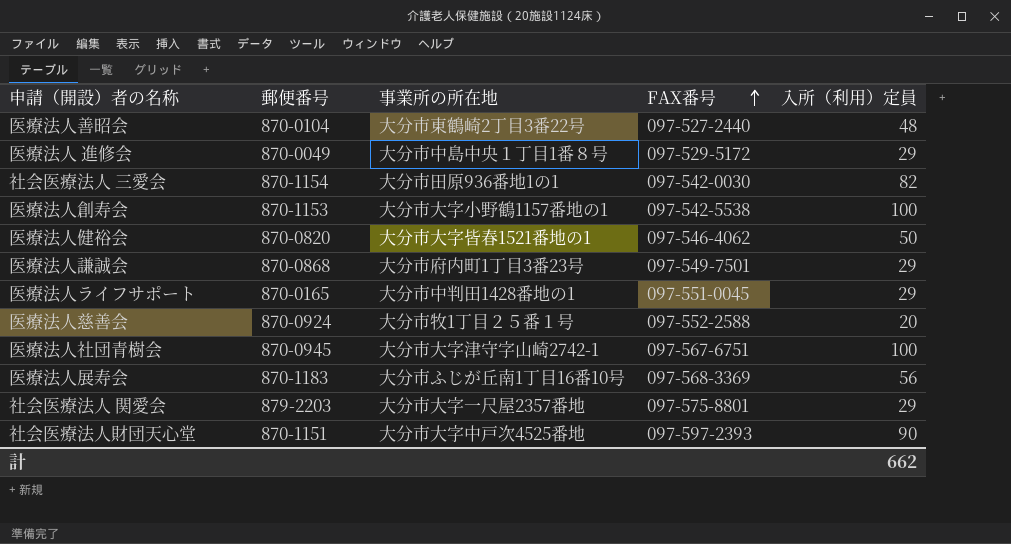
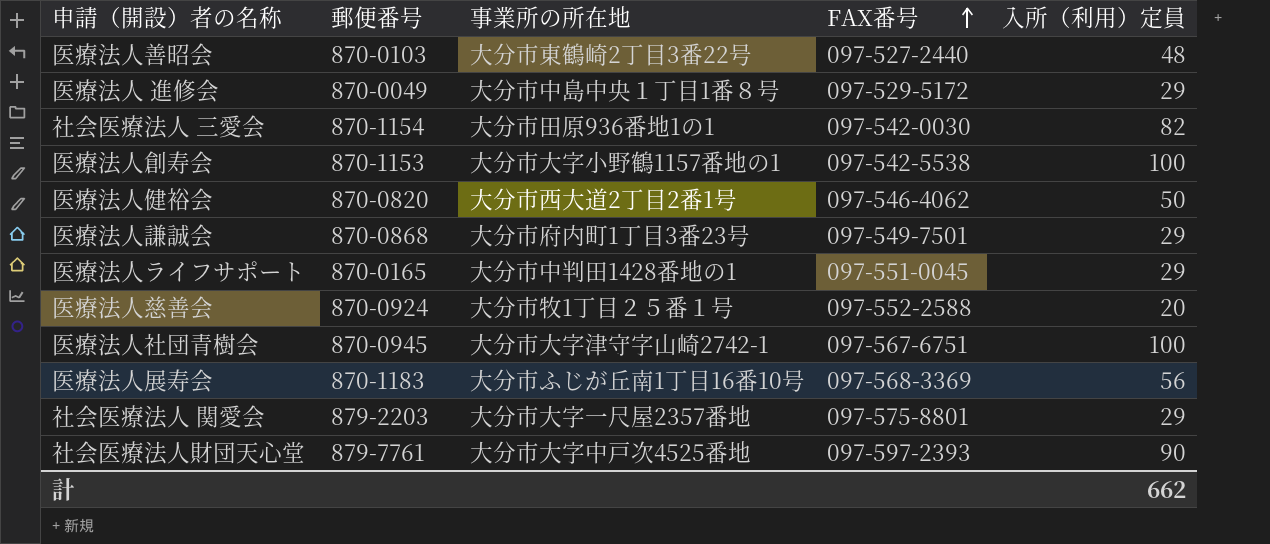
医療法人善昭会 | 郵便番号: 870-0104 -> 870-0103
医療法人健裕会 | 事業所の所在地: 大分市大字皆春1521番地の1 -> 大分市西大道2丁目2番1号
社会医療法人財団天心堂 | 郵便番号: 870-1151 -> 879-7761

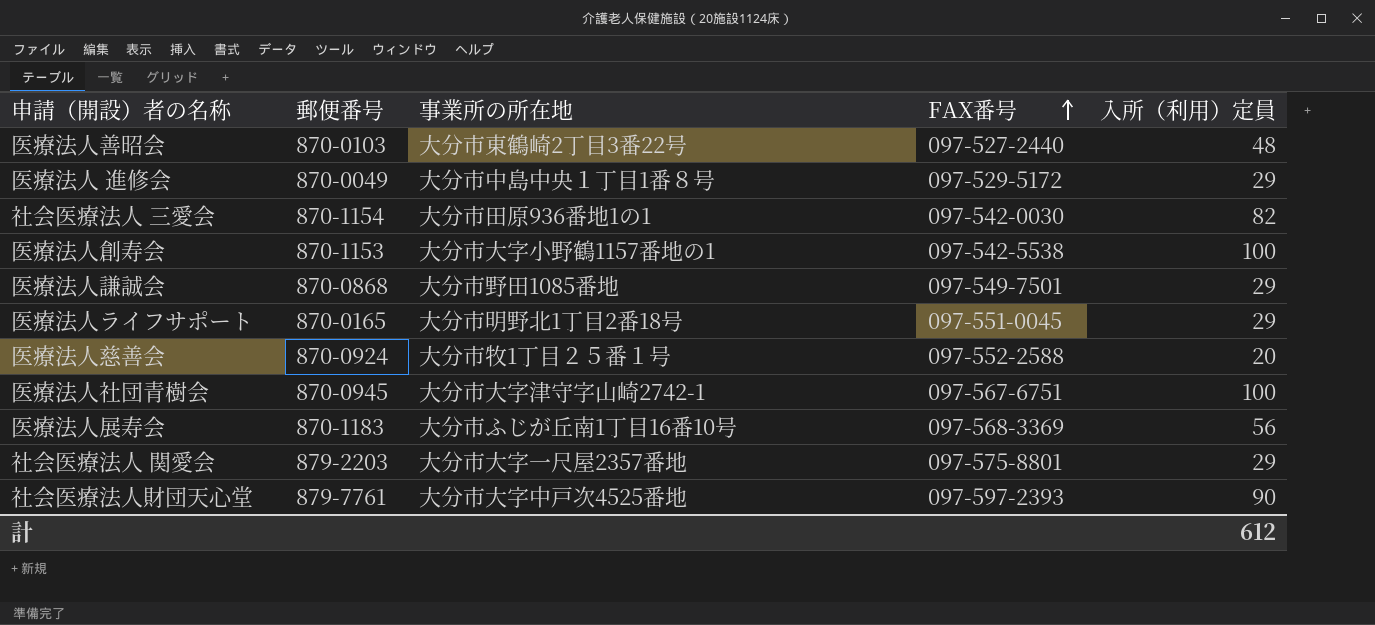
row 医療法人健裕会: 870-0820 | 大分市西大道2丁目2番1号 | 097-546-4062 | 50 -> none
医療法人謙誠会 | 事業所の所在地: 大分市府内町1丁目3番23号 -> 大分市野田1085番地
医療法人ライフサポート | 事業所の所在地: 大分市中判田1428番地の1 -> 大分市明野北1丁目2番18号
計 | 入所（利用）定員: 662 -> 612

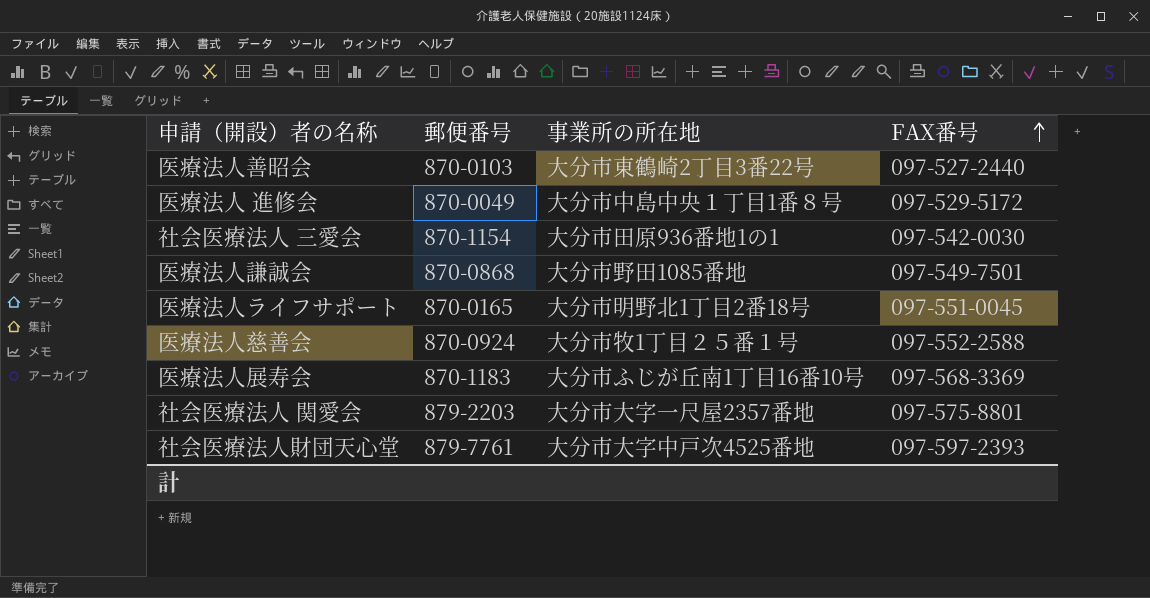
column 入所（利用）定員 | position: 5 -> none
row 医療法人創寿会: 870-1153 | 大分市大字小野鶴1157番地の1 | 097-542-5538 | 100 -> none
row 医療法人社団青樹会: 870-0945 | 大分市大字津守字山崎2742-1 | 097-567-6751 | 100 -> none

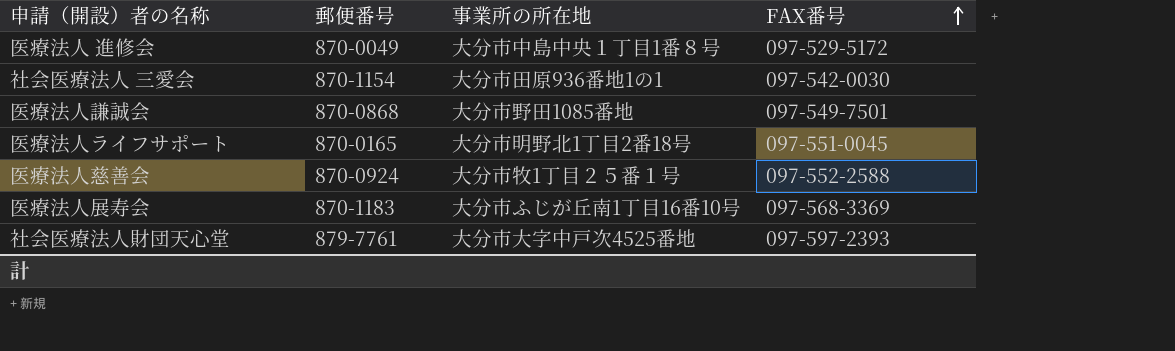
row 医療法人善昭会: 870-0103 | 大分市東鶴崎2丁目3番22号 | 097-527-2440 -> none
row 社会医療法人 関愛会: 879-2203 | 大分市大字一尺屋2357番地 | 097-575-8801 -> none

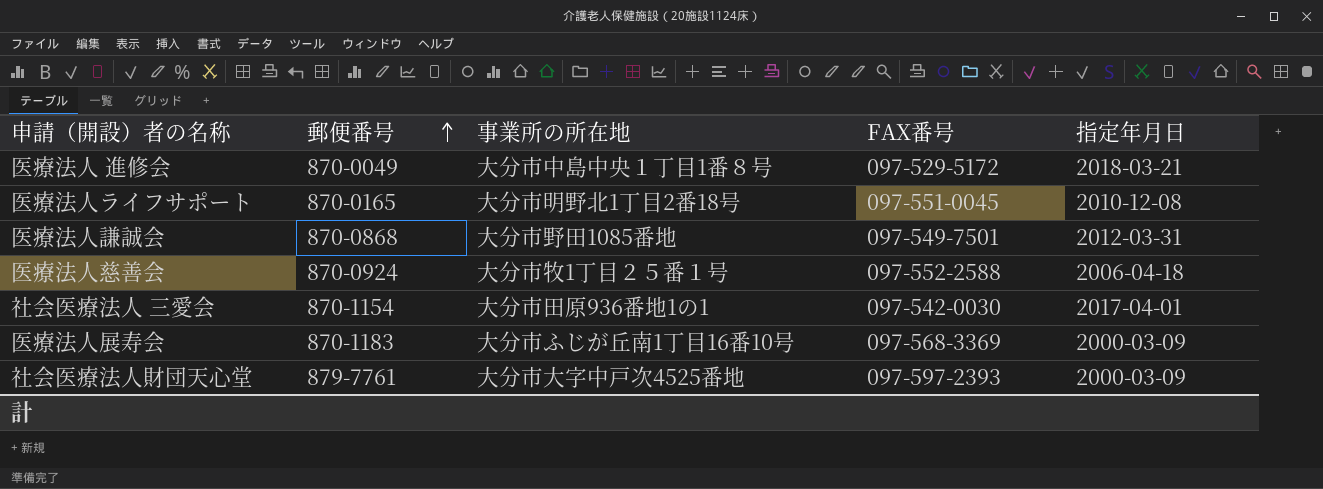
row order: FAX番号 ascending -> 郵便番号 ascending
column 指定年月日 | position: none -> 5

